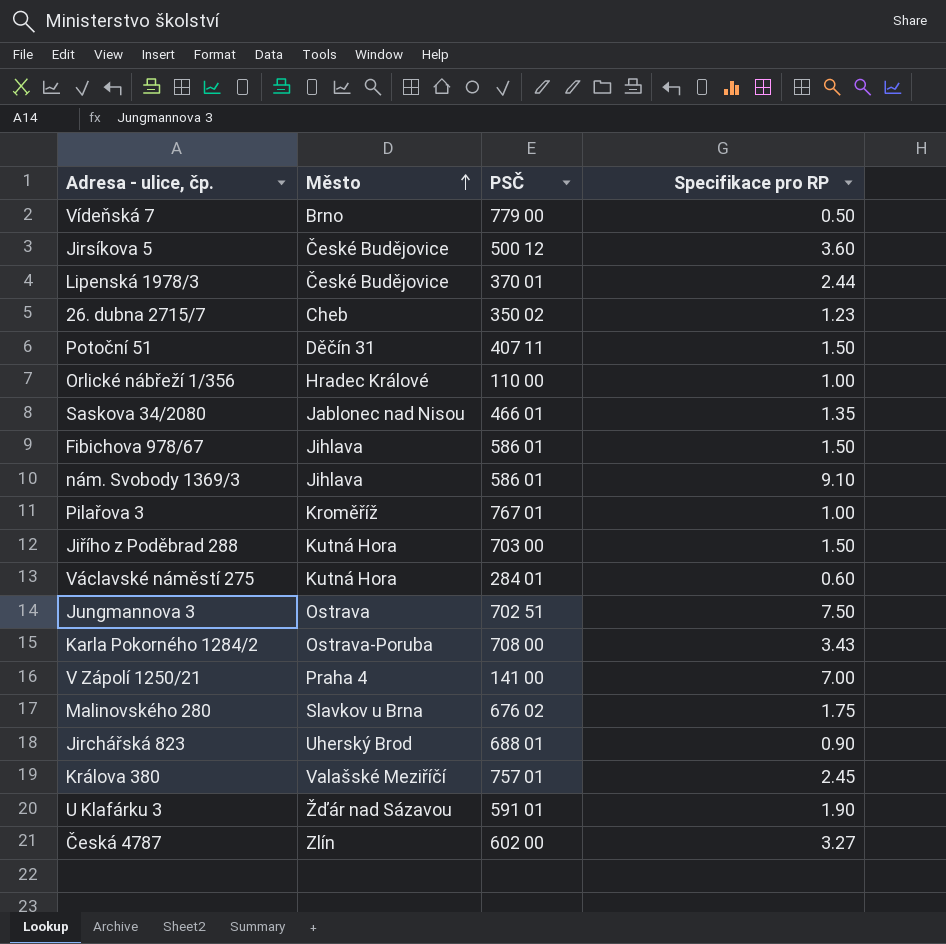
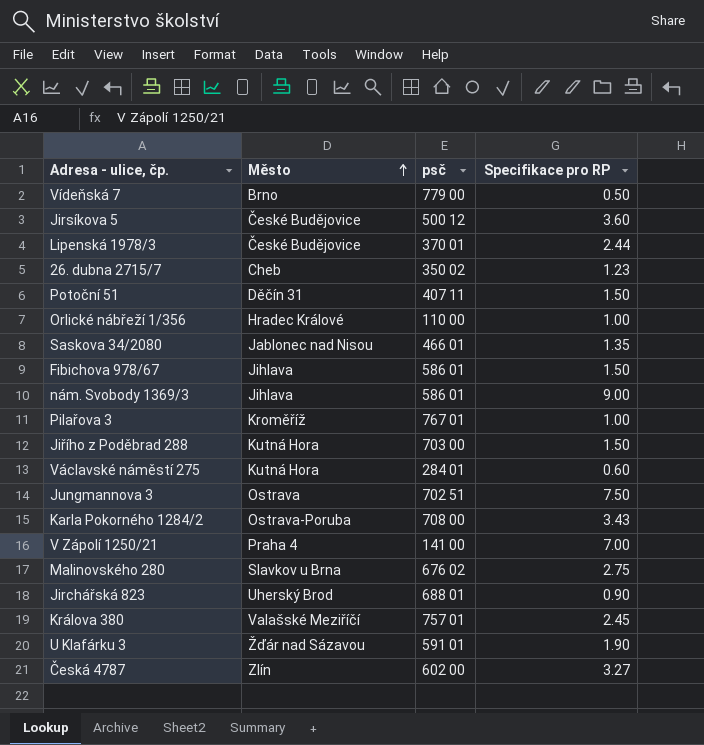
column name: PSČ -> psč
nám. Svobody 1369/3 | Specifikace pro RP: 9.10 -> 9.00
Malinovského 280 | Specifikace pro RP: 1.75 -> 2.75

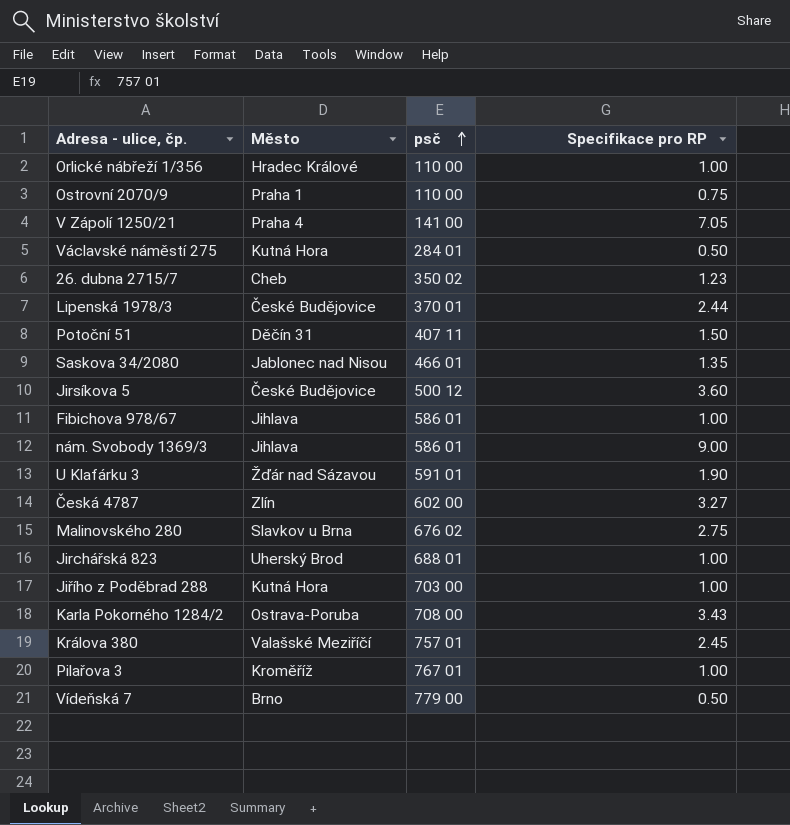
row order: Město ascending -> psč ascending
row Jungmannova 3: Ostrava | 702 51 | 7.50 -> none
row Ostrovní 2070/9: none -> Praha 1 | 110 00 | 0.75
V Zápolí 1250/21 | Specifikace pro RP: 7.00 -> 7.05
Václavské náměstí 275 | Specifikace pro RP: 0.60 -> 0.50
Fibichova 978/67 | Specifikace pro RP: 1.50 -> 1.00
Jirchářská 823 | Specifikace pro RP: 0.90 -> 1.00
Jiřího z Poděbrad 288 | Specifikace pro RP: 1.50 -> 1.00

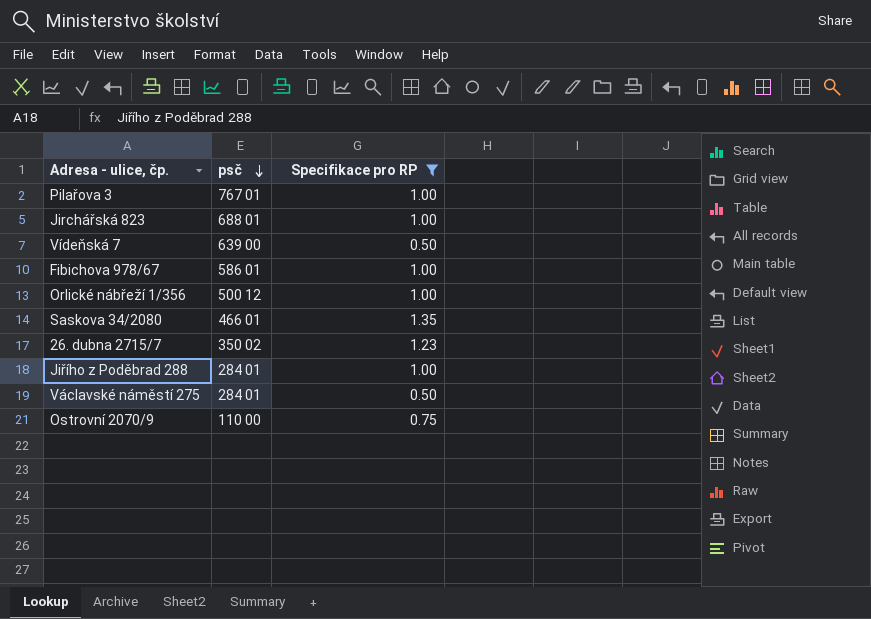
filter: none -> Specifikace pro RP <= 1.35
row order: psč ascending -> psč descending
column Město | position: 2 -> none
Vídeňská 7 | psč: 779 00 -> 639 00
Orlické nábřeží 1/356 | psč: 110 00 -> 500 12
Jiřího z Poděbrad 288 | psč: 703 00 -> 284 01

